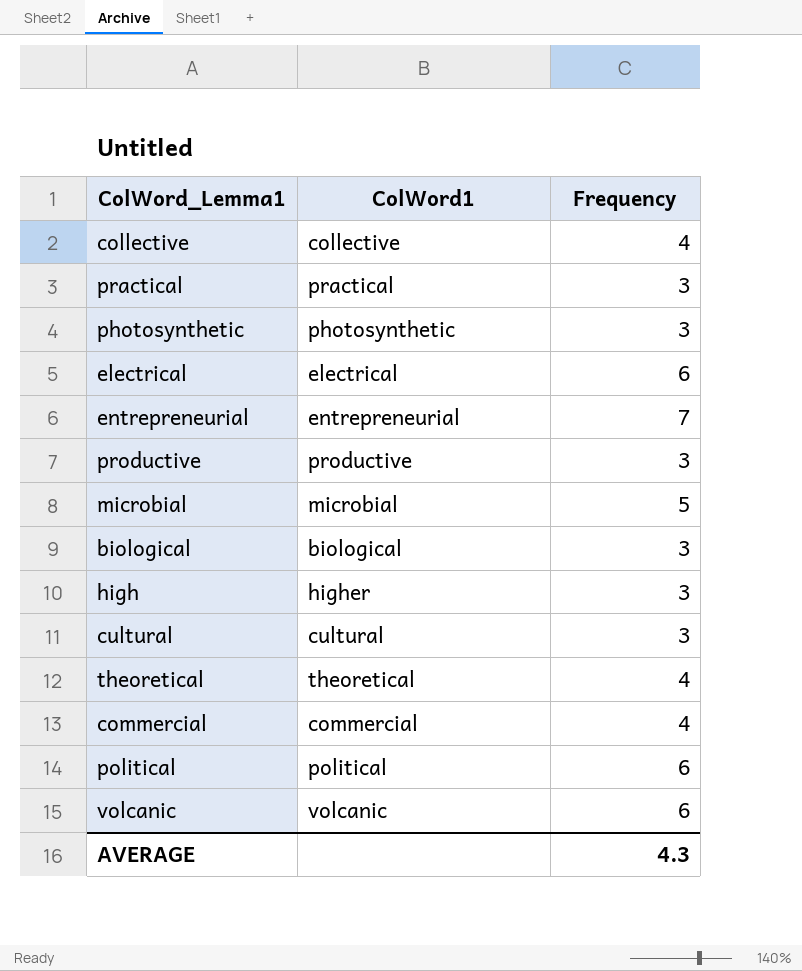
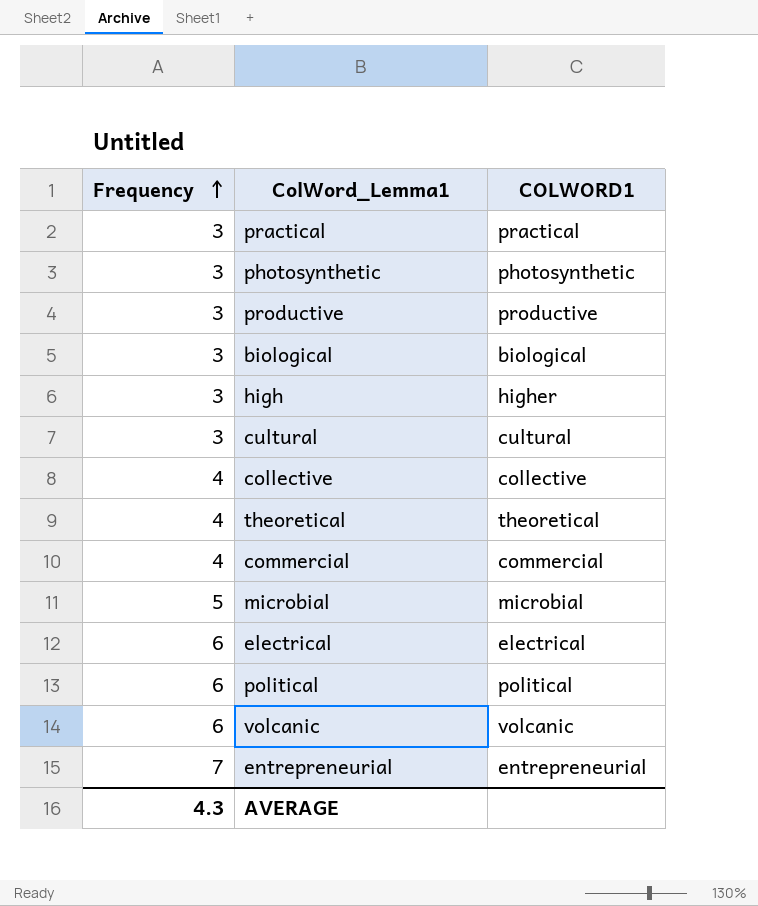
row order: none -> Frequency ascending
column Frequency | position: 3 -> 1
column name: ColWord1 -> COLWORD1

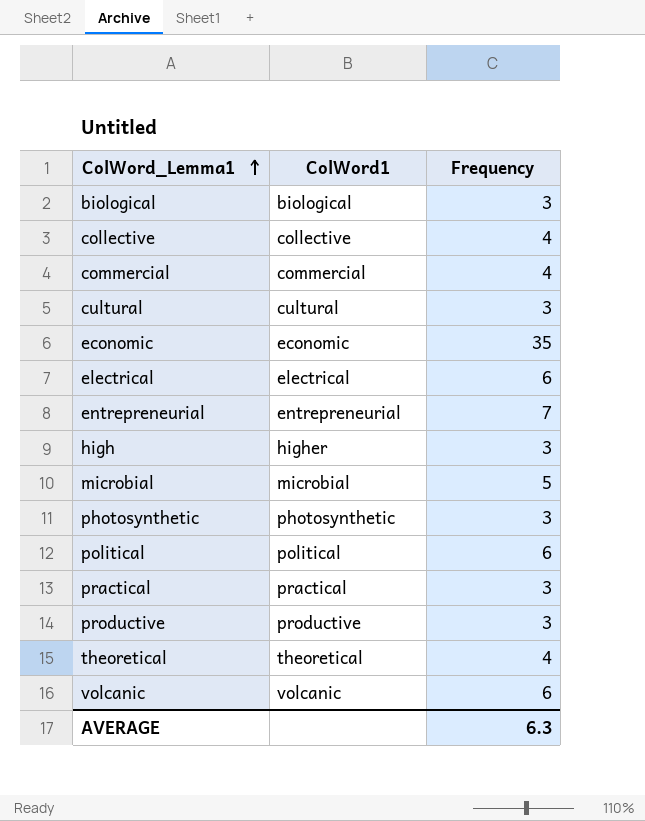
row order: Frequency ascending -> ColWord_Lemma1 ascending
column name: COLWORD1 -> ColWord1
column Frequency | position: 1 -> 3
row economic: none -> economic | 35
AVERAGE | Frequency: 4.3 -> 6.3

